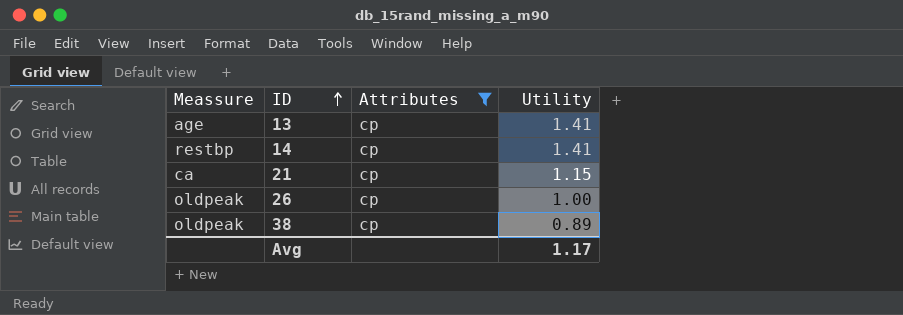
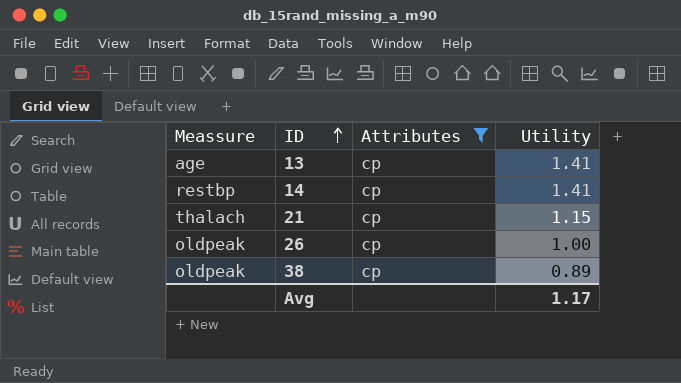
21 | Meassure: ca -> thalach

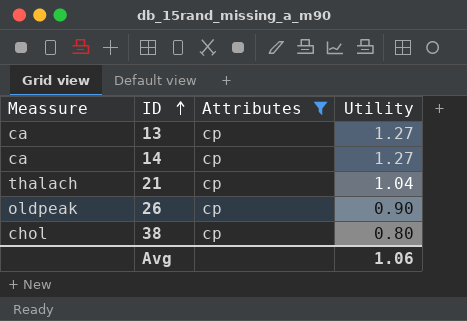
13 | Meassure: age -> ca
13 | Utility: 1.41 -> 1.27
14 | Meassure: restbp -> ca
14 | Utility: 1.41 -> 1.27
21 | Utility: 1.15 -> 1.04
26 | Utility: 1.00 -> 0.90
38 | Meassure: oldpeak -> chol
38 | Utility: 0.89 -> 0.80
Avg | Utility: 1.17 -> 1.06

